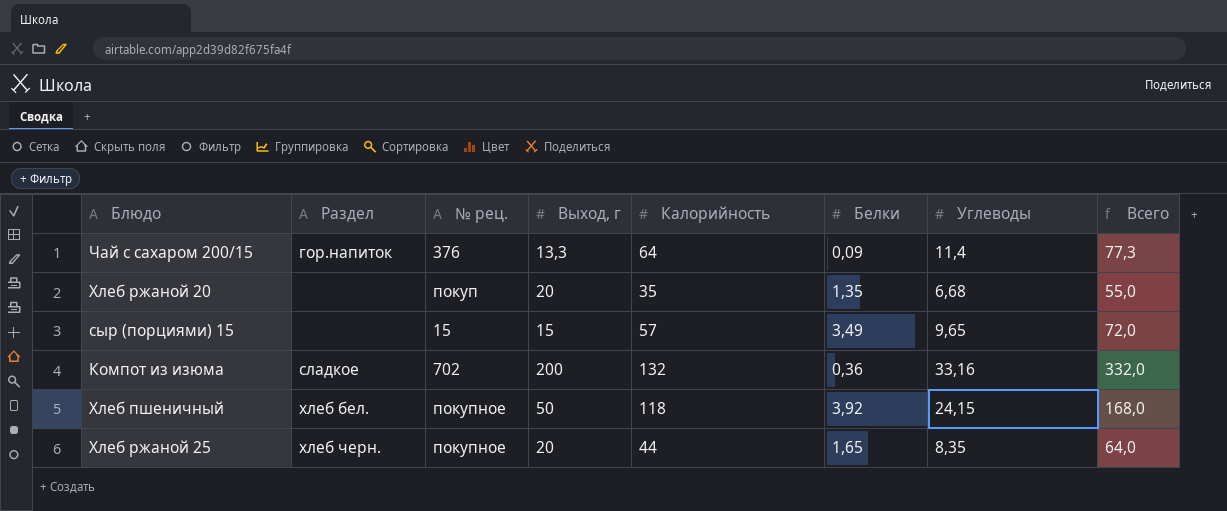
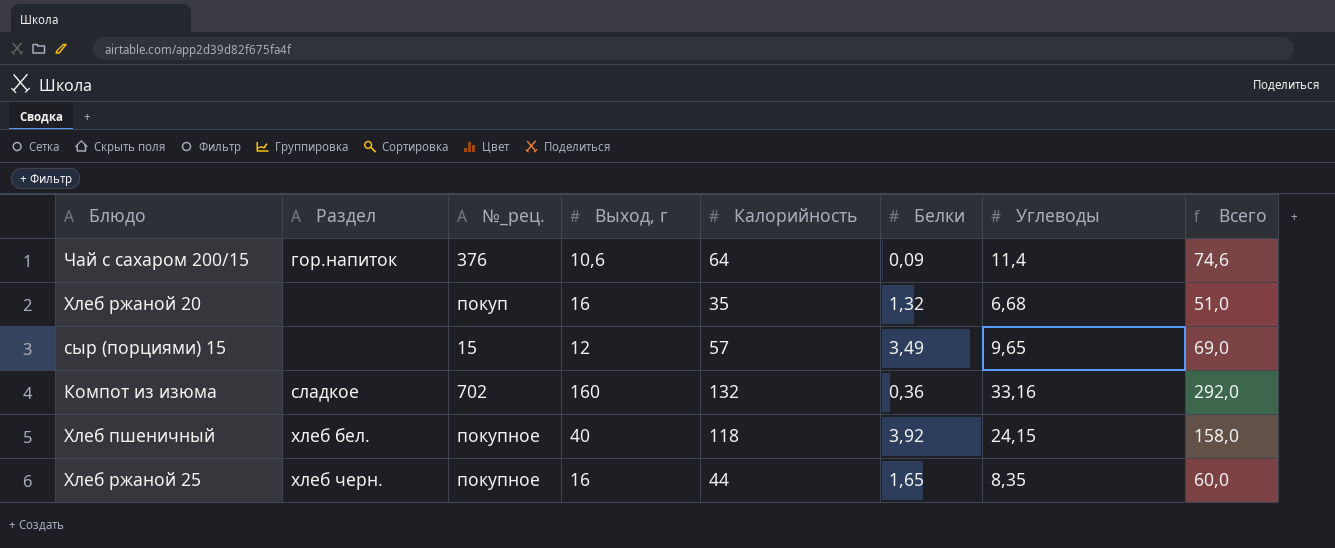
column name: № рец. -> №_рец.
Чай с сахаром 200/15 | Выход, г: 13,3 -> 10,6
Чай с сахаром 200/15 | Всего: 77,3 -> 74,6
Хлеб ржаной 20 | Выход, г: 20 -> 16
Хлеб ржаной 20 | Белки: 1,35 -> 1,32
Хлеб ржаной 20 | Всего: 55,0 -> 51,0
сыр (порциями) 15 | Выход, г: 15 -> 12
сыр (порциями) 15 | Всего: 72,0 -> 69,0
Компот из изюма | Выход, г: 200 -> 160
Компот из изюма | Всего: 332,0 -> 292,0
Хлеб пшеничный | Выход, г: 50 -> 40
Хлеб пшеничный | Всего: 168,0 -> 158,0
Хлеб ржаной 25 | Выход, г: 20 -> 16
Хлеб ржаной 25 | Всего: 64,0 -> 60,0

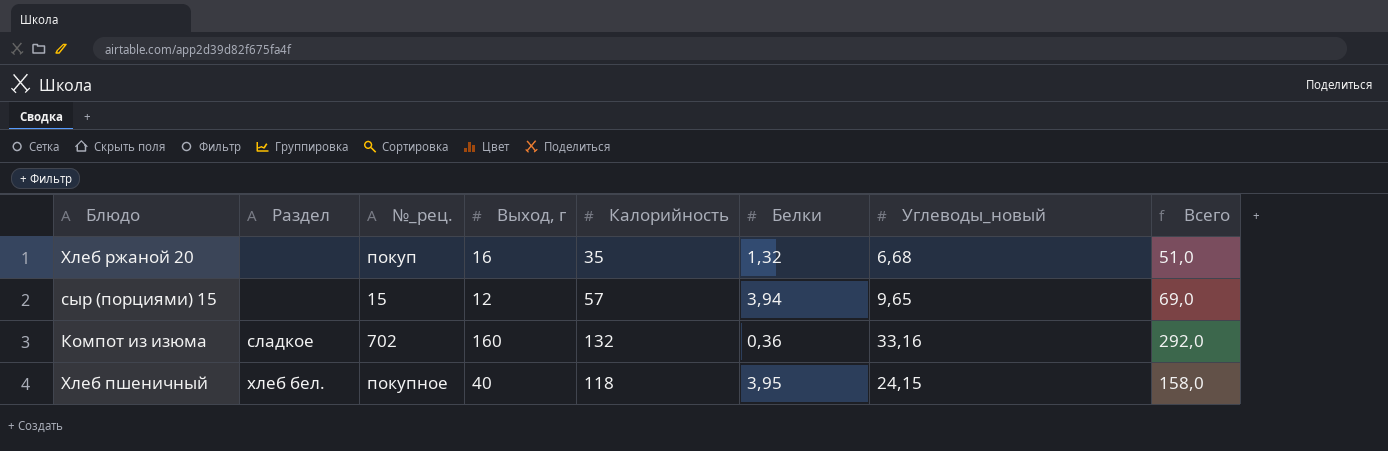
column name: Углеводы -> Углеводы_новый
row Чай с сахаром 200/15: гор.напиток | 376 | 10,6 | 64 | 0,09 | 11,4 | 74,6 -> none
row Хлеб ржаной 25: хлеб черн. | покупное | 16 | 44 | 1,65 | 8,35 | 60,0 -> none
сыр (порциями) 15 | Белки: 3,49 -> 3,94
Хлеб пшеничный | Белки: 3,92 -> 3,95

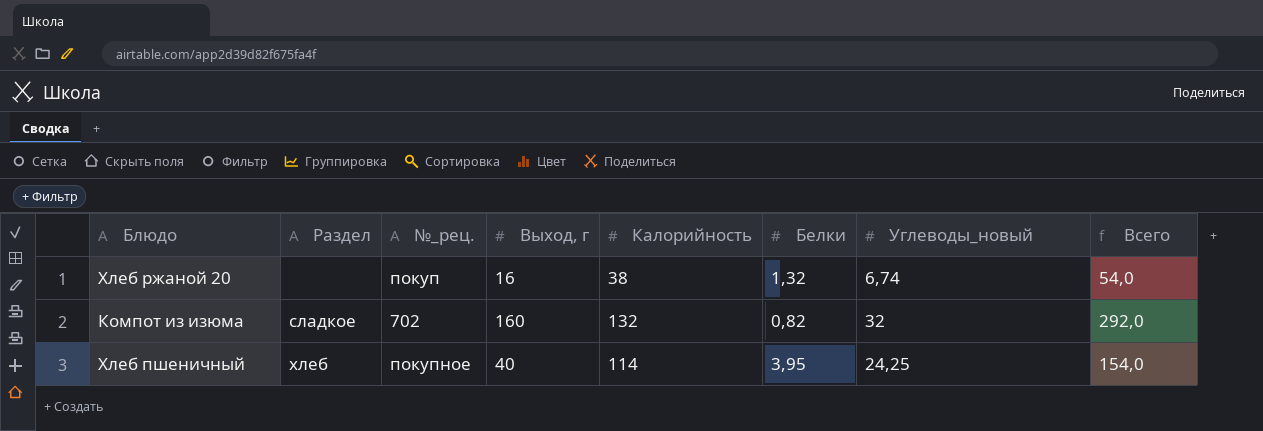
row сыр (порциями) 15: none | 15 | 12 | 57 | 3,94 | 9,65 | 69,0 -> none
Хлеб ржаной 20 | Калорийность: 35 -> 38
Хлеб ржаной 20 | Углеводы_новый: 6,68 -> 6,74
Хлеб ржаной 20 | Всего: 51,0 -> 54,0
Компот из изюма | Белки: 0,36 -> 0,82
Компот из изюма | Углеводы_новый: 33,16 -> 32
Хлеб пшеничный | Раздел: хлеб бел. -> хлеб
Хлеб пшеничный | Калорийность: 118 -> 114
Хлеб пшеничный | Углеводы_новый: 24,15 -> 24,25
Хлеб пшеничный | Всего: 158,0 -> 154,0

